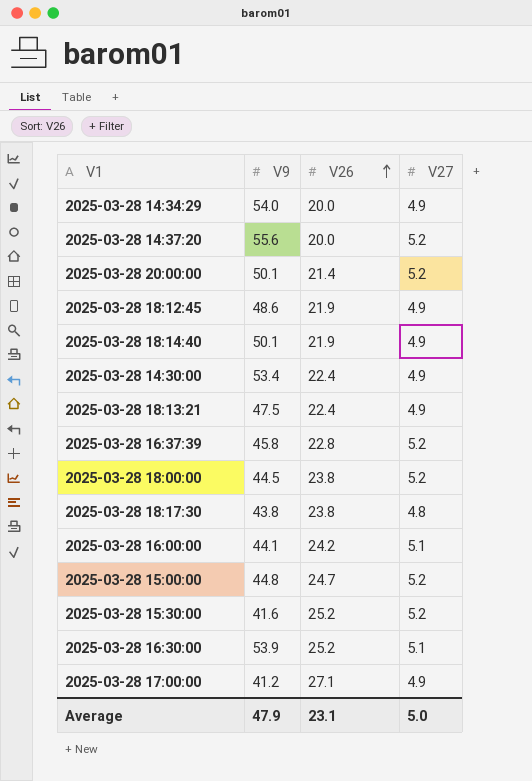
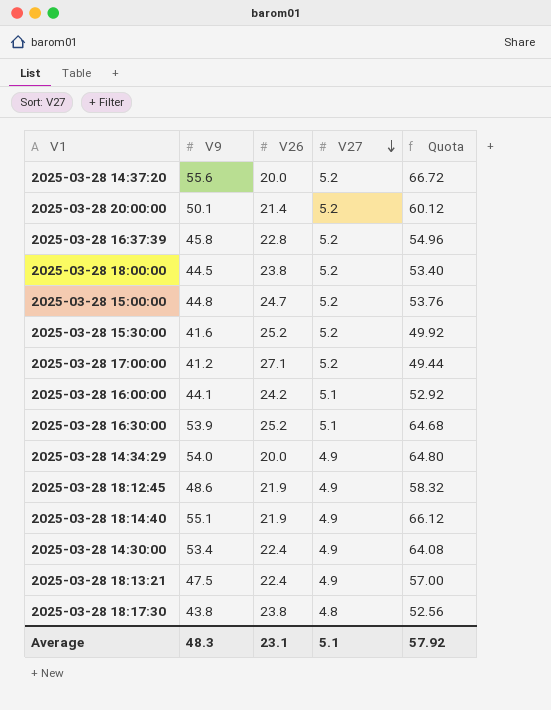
row order: V26 ascending -> V27 descending
column Quota | formula: none -> [V9] * 1.2
2025-03-28 17:00:00 | V27: 4.9 -> 5.2
2025-03-28 18:14:40 | V9: 50.1 -> 55.1
Average | V9: 47.9 -> 48.3
Average | V27: 5.0 -> 5.1

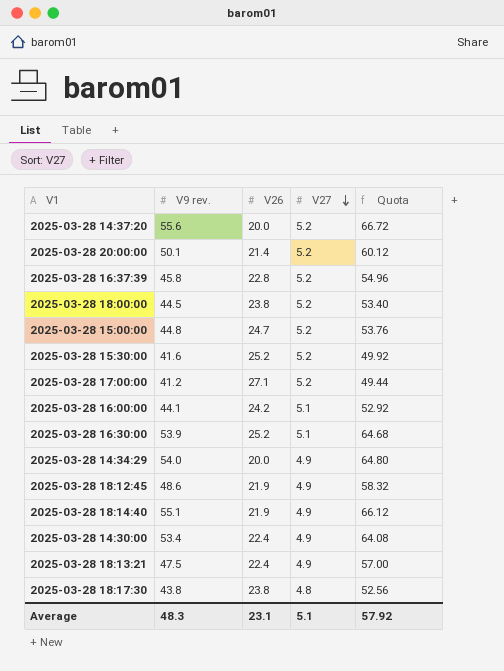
column name: V9 -> V9 rev.

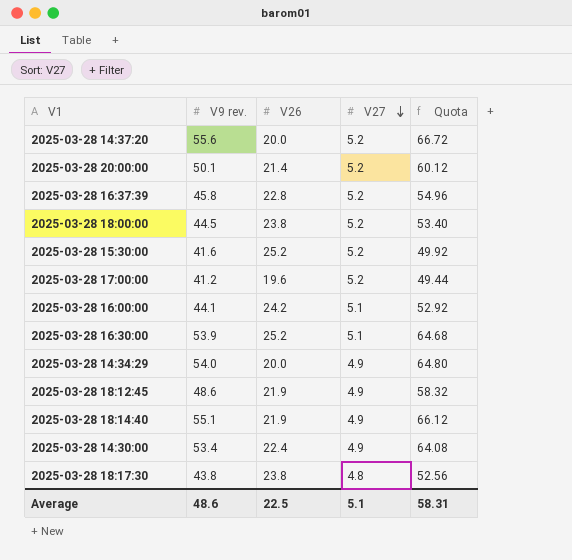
row 2025-03-28 15:00:00: 44.8 | 24.7 | 5.2 | 53.76 -> none
row 2025-03-28 18:13:21: 47.5 | 22.4 | 4.9 | 57.00 -> none
2025-03-28 17:00:00 | V26: 27.1 -> 19.6
Average | V9 rev.: 48.3 -> 48.6
Average | V26: 23.1 -> 22.5
Average | Quota: 57.92 -> 58.31

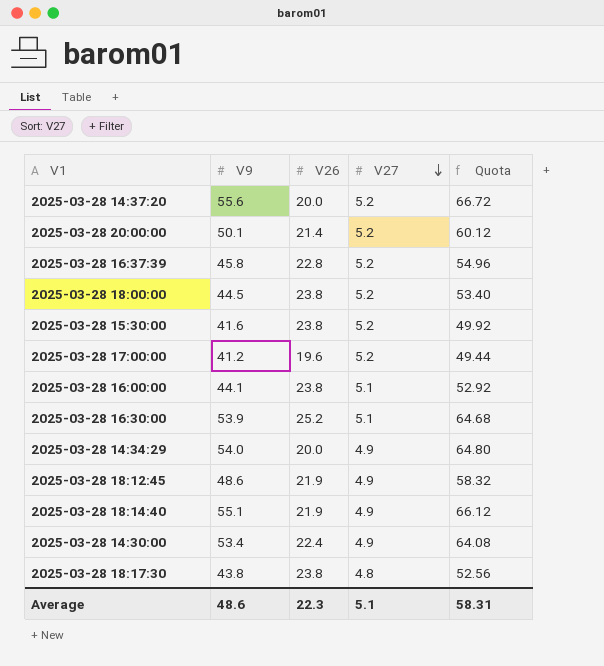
column name: V9 rev. -> V9
2025-03-28 15:30:00 | V26: 25.2 -> 23.8
2025-03-28 16:00:00 | V26: 24.2 -> 23.8
Average | V26: 22.5 -> 22.3

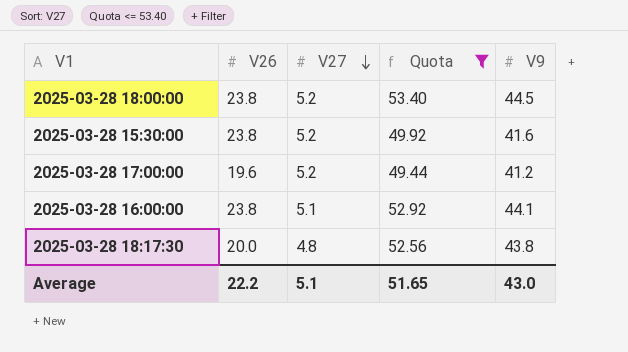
filter: none -> Quota <= 53.40
column V9 | position: 2 -> 5
2025-03-28 18:17:30 | V26: 23.8 -> 20.0
Average | V26: 22.3 -> 22.2
Average | Quota: 58.31 -> 51.65
Average | V9: 48.6 -> 43.0

